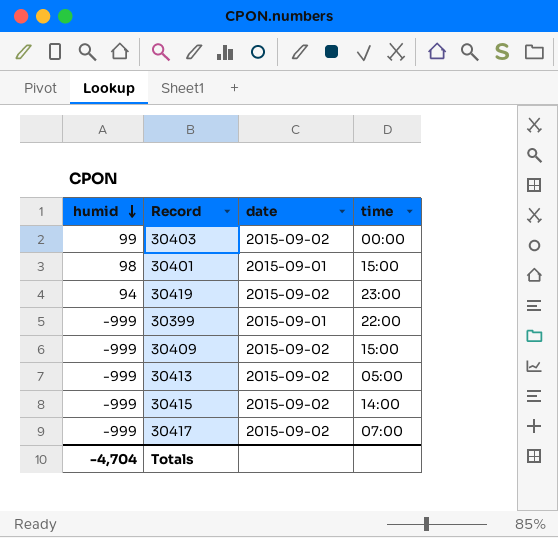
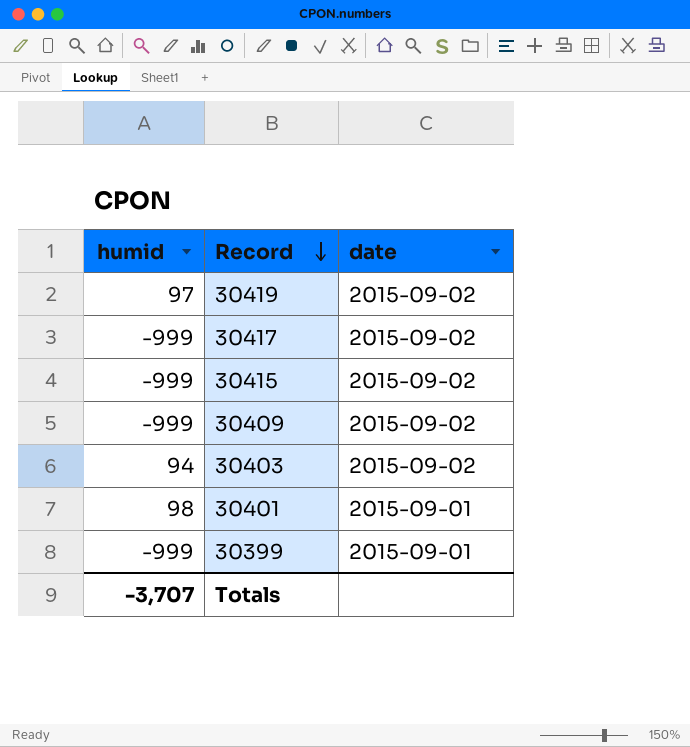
row order: humid descending -> Record descending
column time | position: 4 -> none
row 30413: -999 | 2015-09-02 | 05:00 -> none
30419 | humid: 94 -> 97
30403 | humid: 99 -> 94
Totals | humid: -4,704 -> -3,707

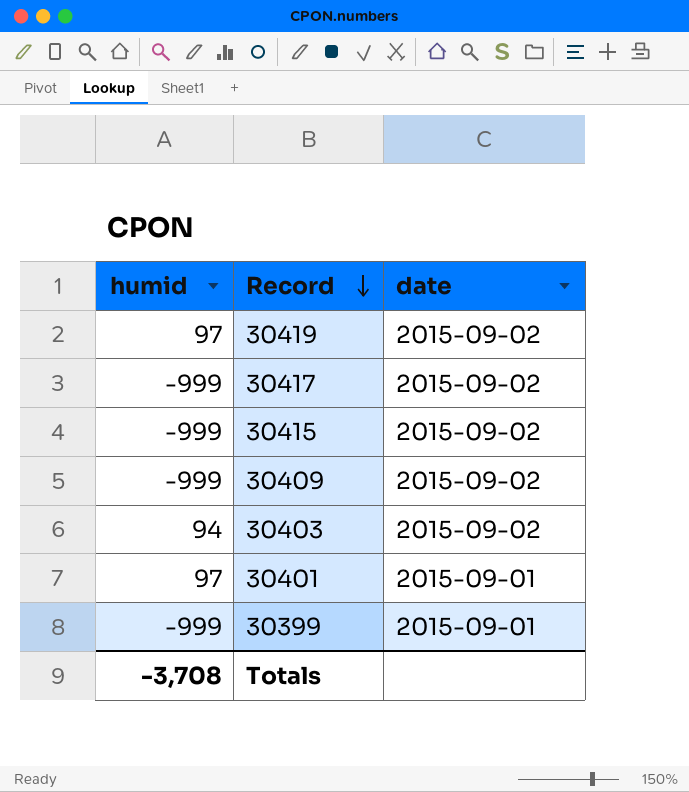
30401 | humid: 98 -> 97
Totals | humid: -3,707 -> -3,708

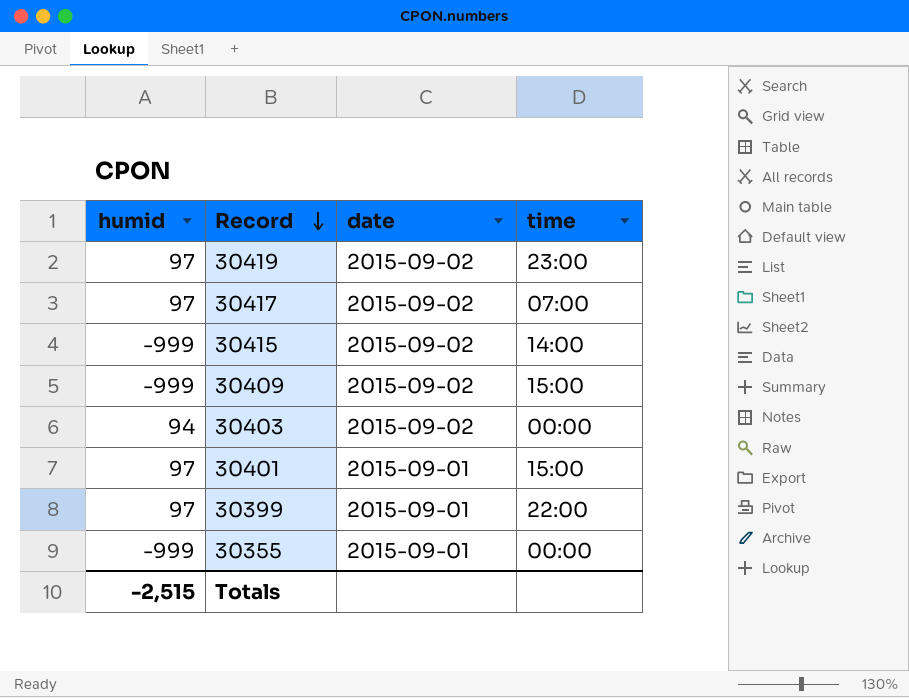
column time | position: none -> 4
30417 | humid: -999 -> 97
30399 | humid: -999 -> 97
row 30355: none -> -999 | 2015-09-01 | 00:00
Totals | humid: -3,708 -> -2,515

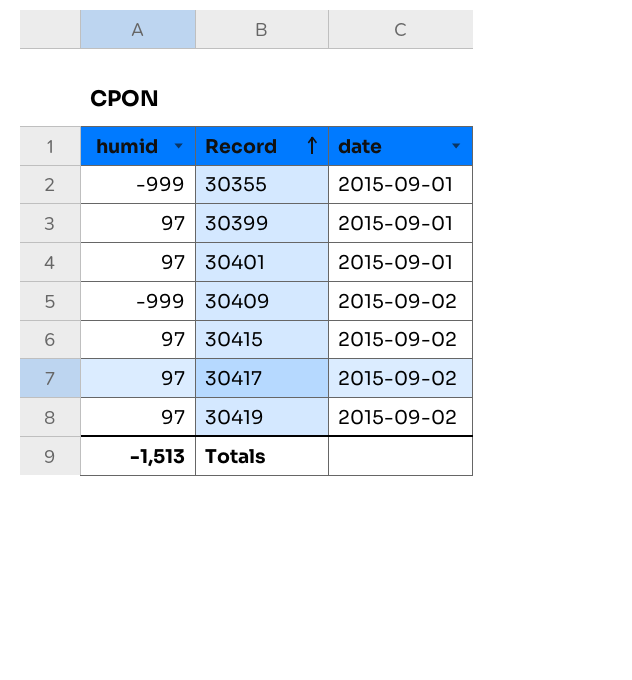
row order: Record descending -> Record ascending
column time | position: 4 -> none
row 30403: 94 | 2015-09-02 | 00:00 -> none
30415 | humid: -999 -> 97
Totals | humid: -2,515 -> -1,513

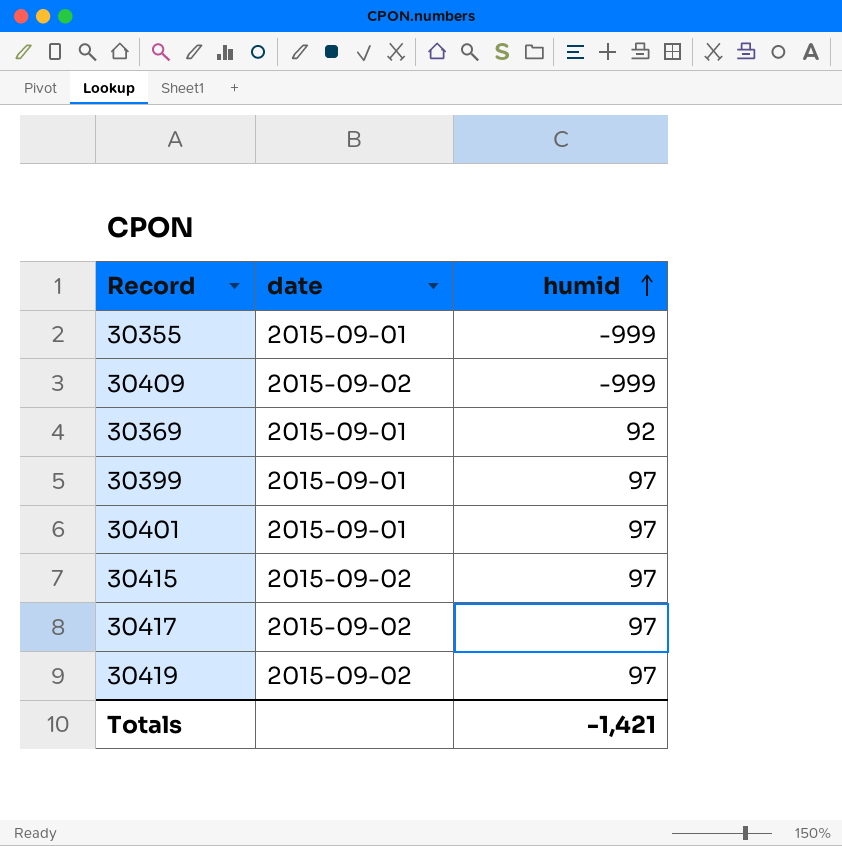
row order: Record ascending -> humid ascending
column humid | position: 1 -> 3
row 30369: none -> 2015-09-01 | 92
Totals | humid: -1,513 -> -1,421

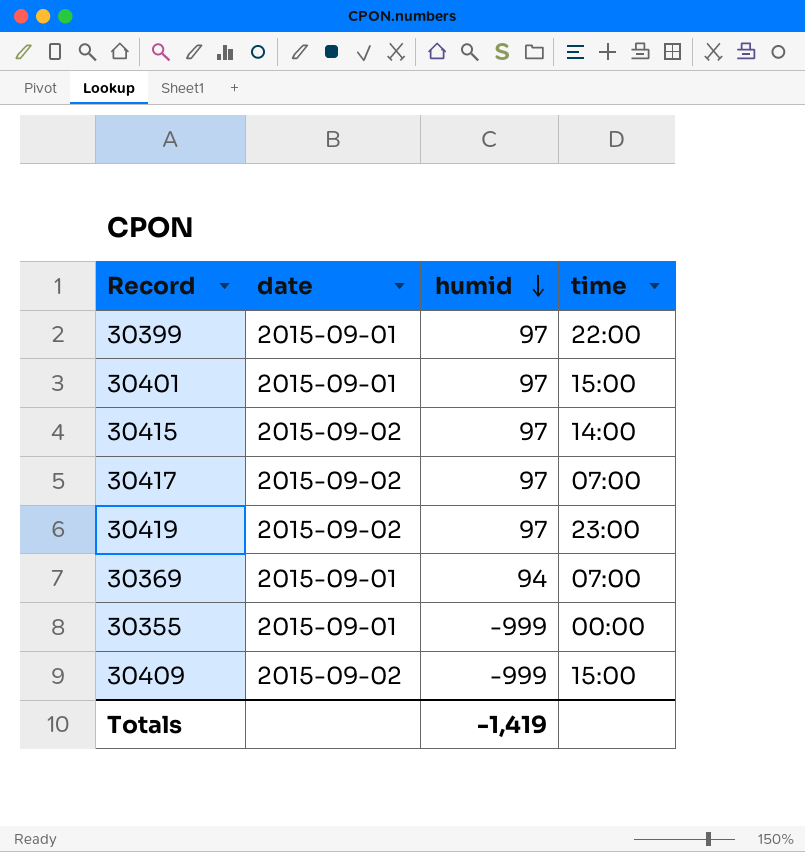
row order: humid ascending -> humid descending
column time | position: none -> 4
30369 | humid: 92 -> 94
Totals | humid: -1,421 -> -1,419

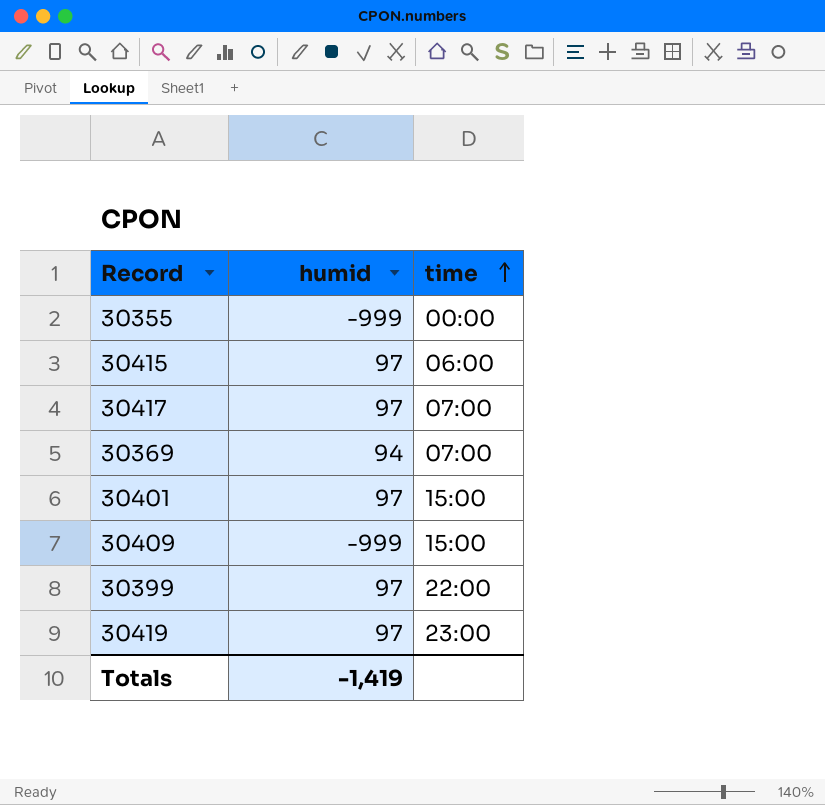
row order: humid descending -> time ascending
column date | position: 2 -> none
30415 | time: 14:00 -> 06:00

